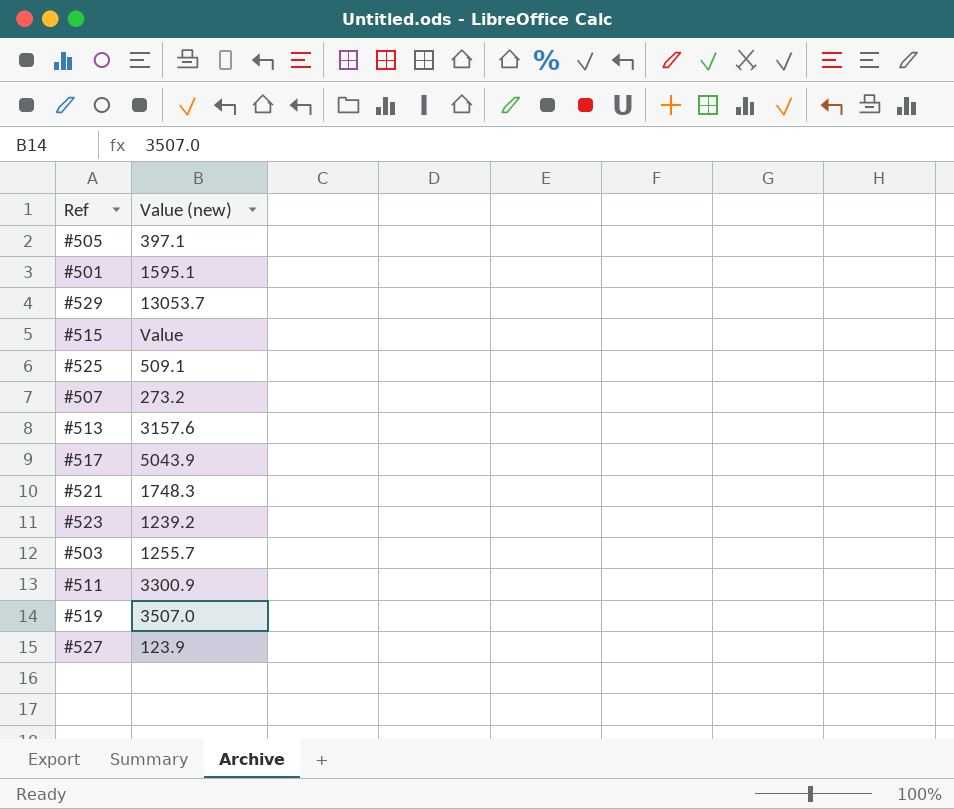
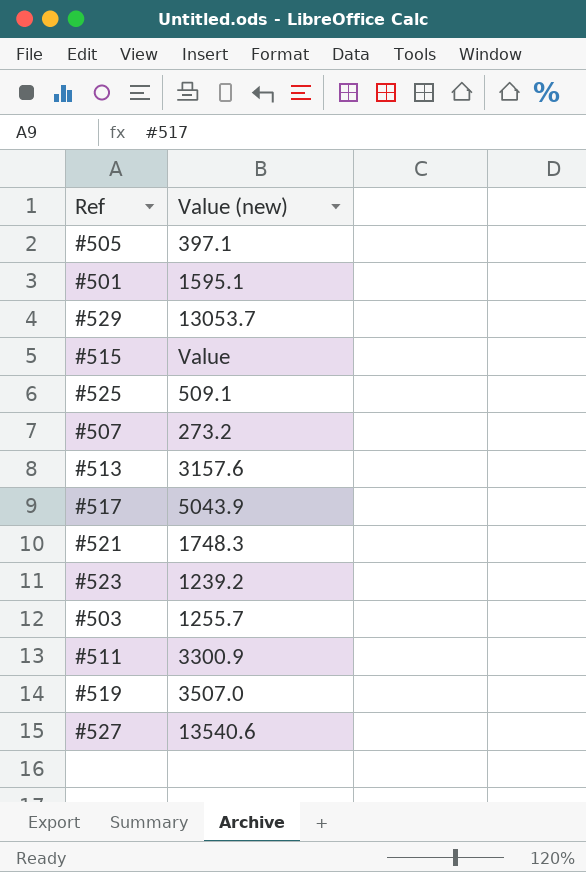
#527 | Value (new): 123.9 -> 13540.6

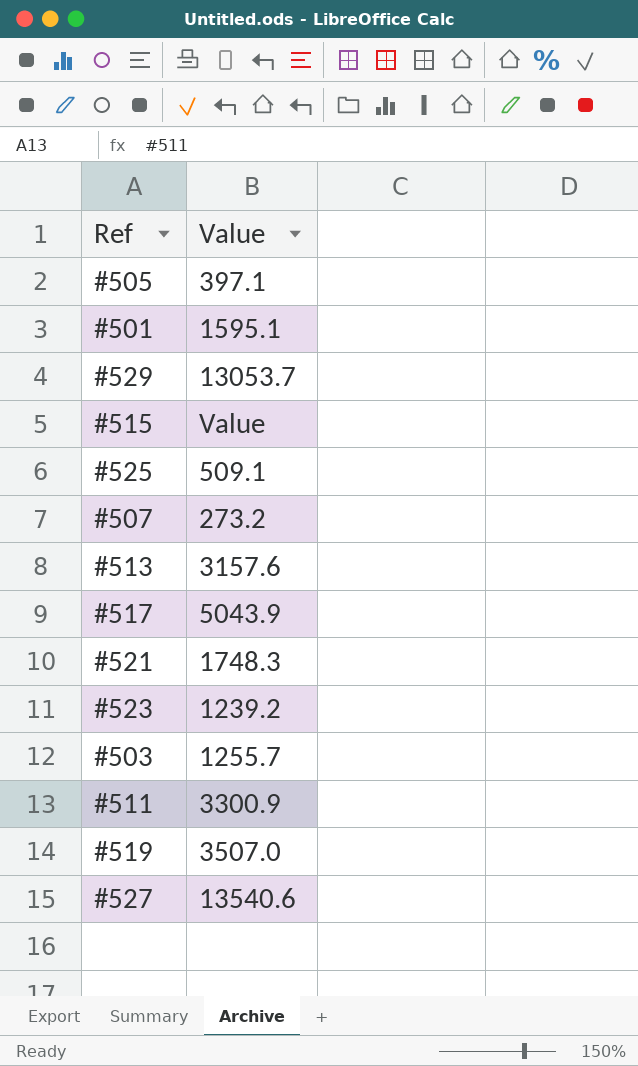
column name: Value (new) -> Value

